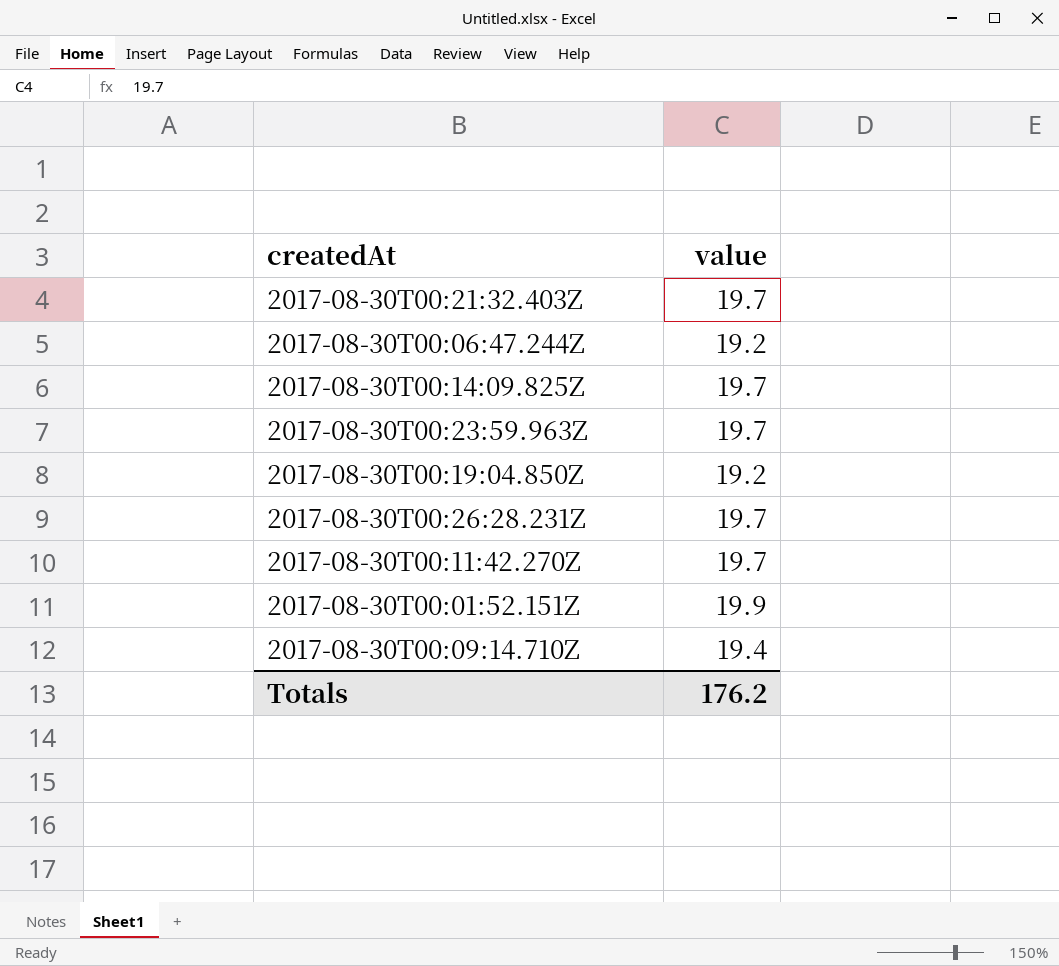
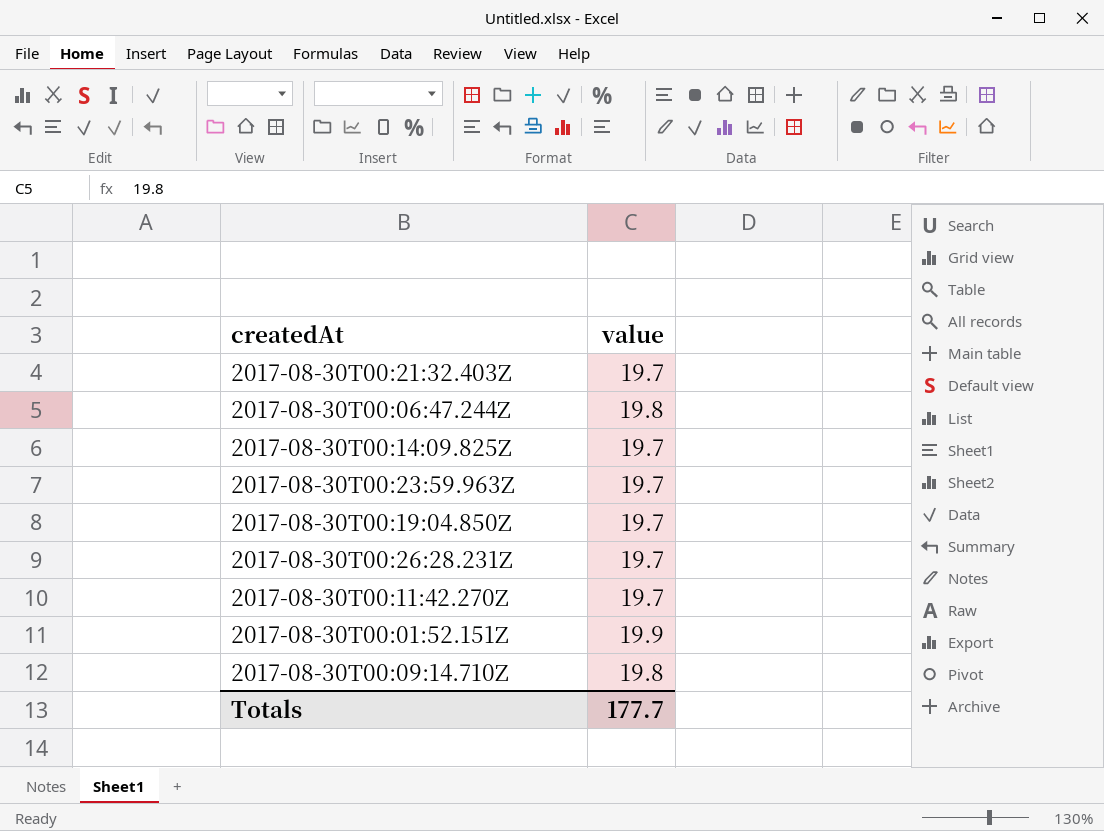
2017-08-30T00:06:47.244Z | value: 19.2 -> 19.8
2017-08-30T00:19:04.850Z | value: 19.2 -> 19.7
2017-08-30T00:09:14.710Z | value: 19.4 -> 19.8
Totals | value: 176.2 -> 177.7

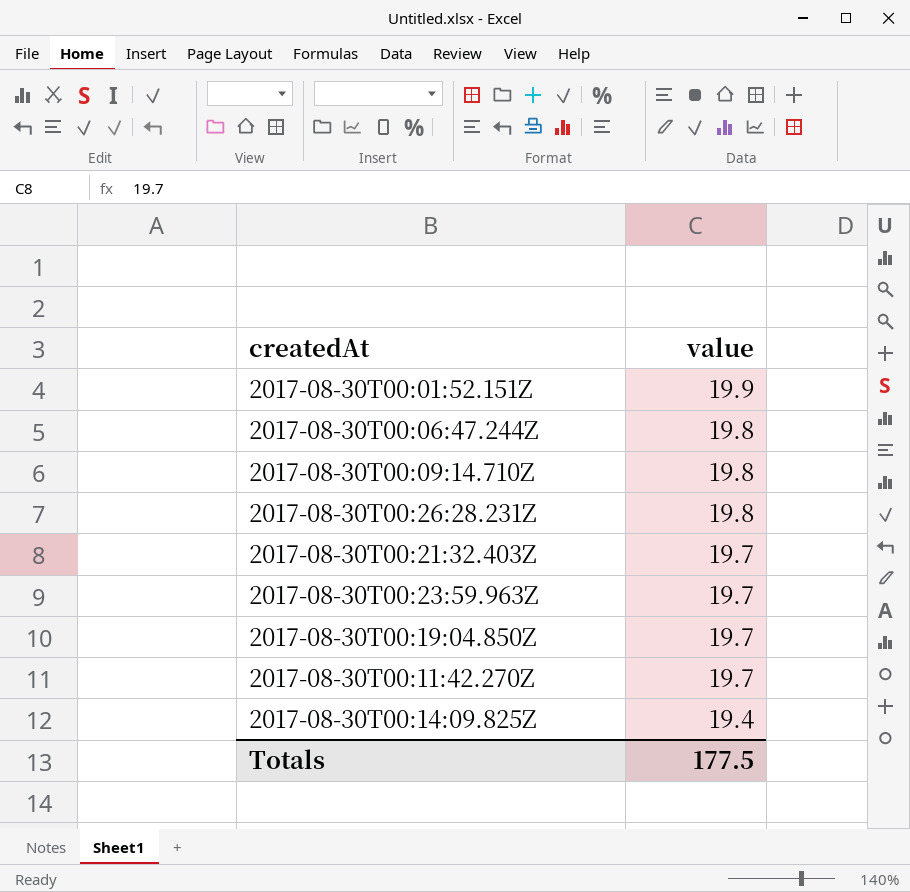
row order: none -> value descending
2017-08-30T00:26:28.231Z | value: 19.7 -> 19.8
2017-08-30T00:14:09.825Z | value: 19.7 -> 19.4
Totals | value: 177.7 -> 177.5

